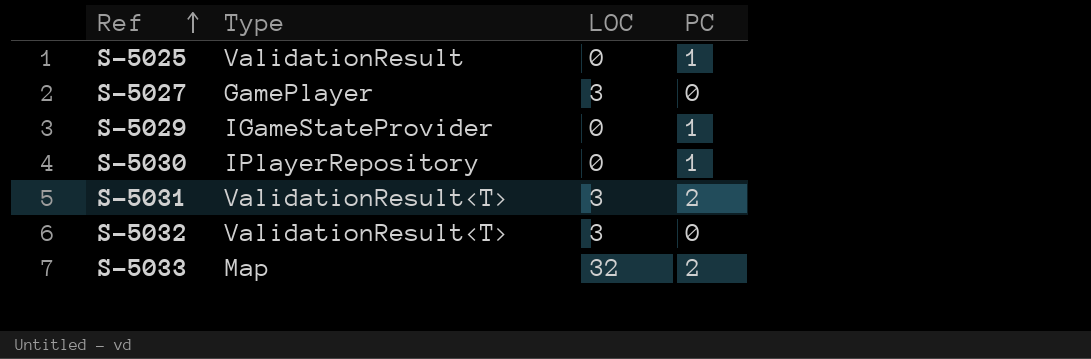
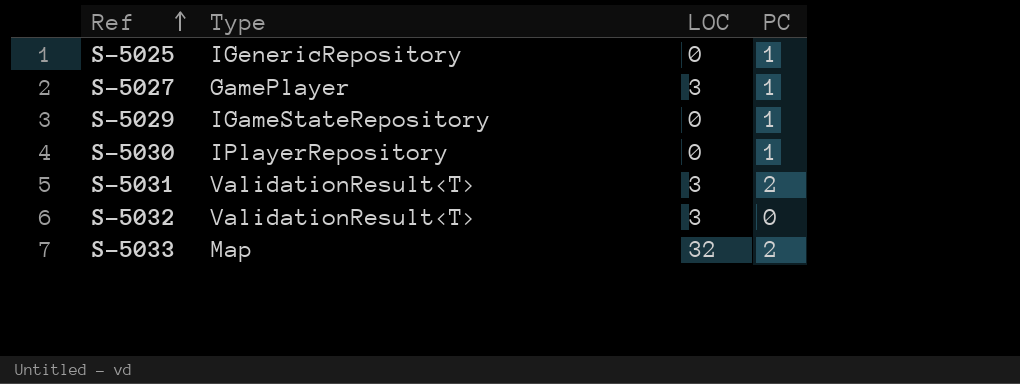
S-5025 | Type: ValidationResult -> IGenericRepository
S-5027 | PC: 0 -> 1
S-5029 | Type: IGameStateProvider -> IGameStateRepository

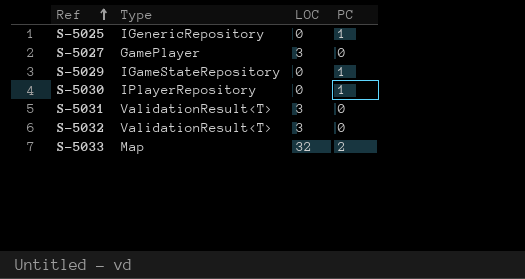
S-5027 | PC: 1 -> 0
S-5031 | PC: 2 -> 0

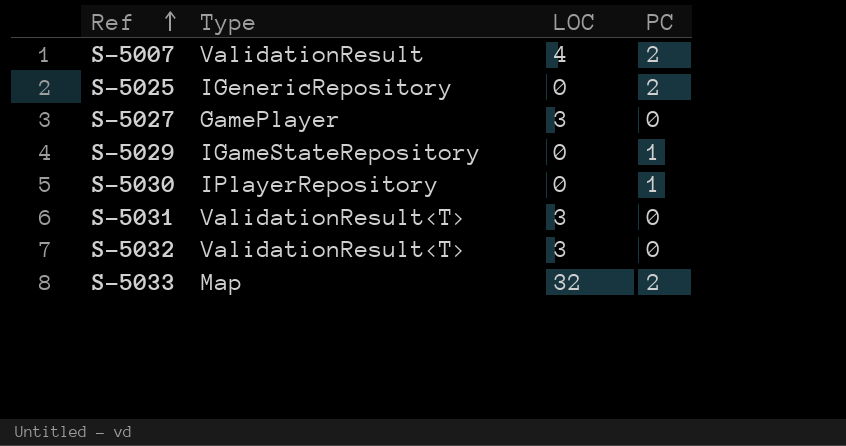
row S-5007: none -> ValidationResult | 4 | 2
S-5025 | PC: 1 -> 2

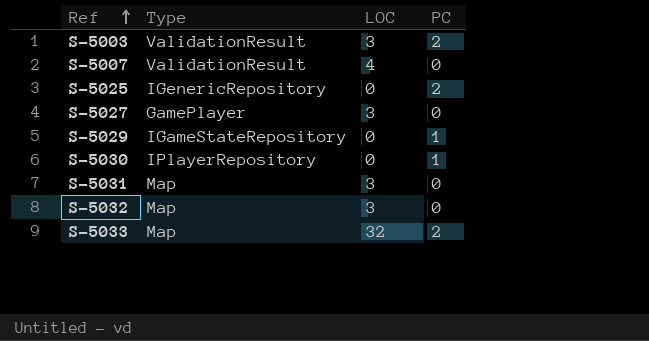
row S-5003: none -> ValidationResult | 3 | 2
S-5007 | PC: 2 -> 0
S-5031 | Type: ValidationResult<T> -> Map
S-5032 | Type: ValidationResult<T> -> Map

